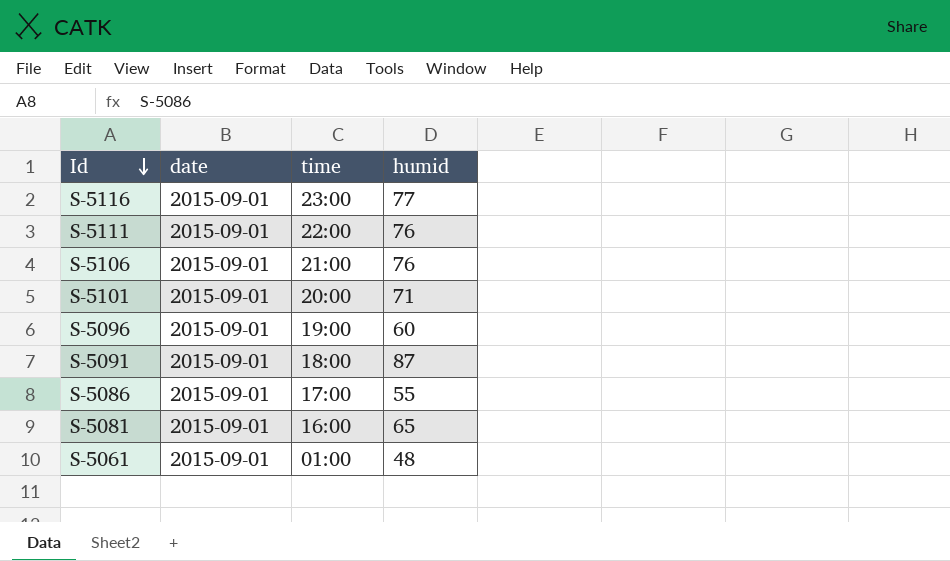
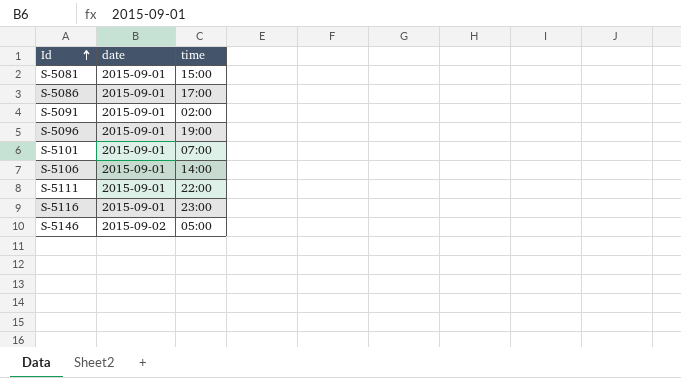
row order: Id descending -> Id ascending
column humid | position: 4 -> none
row S-5061: 2015-09-01 | 01:00 | 48 -> none
S-5081 | time: 16:00 -> 15:00
S-5091 | time: 18:00 -> 02:00
S-5101 | time: 20:00 -> 07:00
S-5106 | time: 21:00 -> 14:00
row S-5146: none -> 2015-09-02 | 05:00

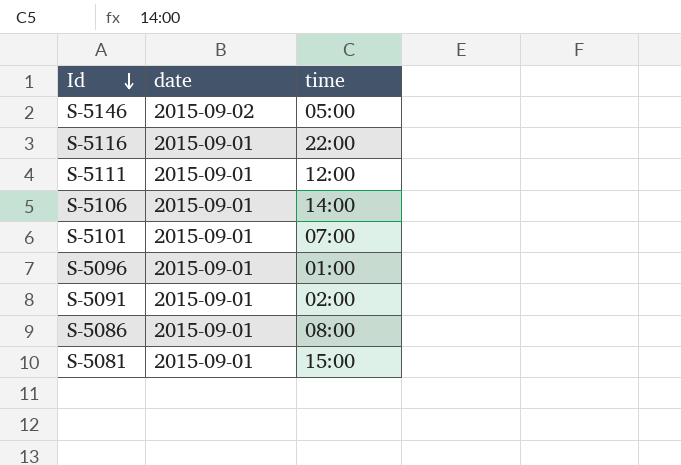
row order: Id ascending -> Id descending
S-5116 | time: 23:00 -> 22:00
S-5111 | time: 22:00 -> 12:00
S-5096 | time: 19:00 -> 01:00
S-5086 | time: 17:00 -> 08:00

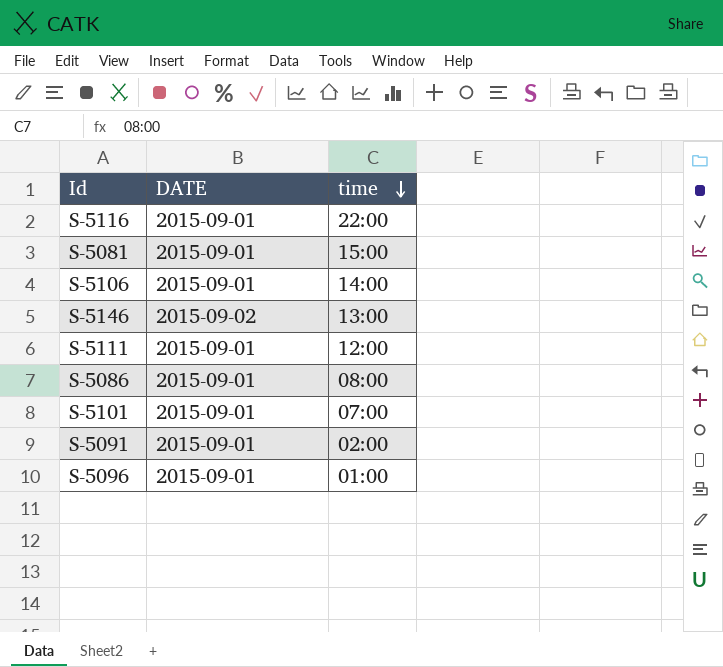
row order: Id descending -> time descending
column name: date -> DATE
S-5146 | time: 05:00 -> 13:00

